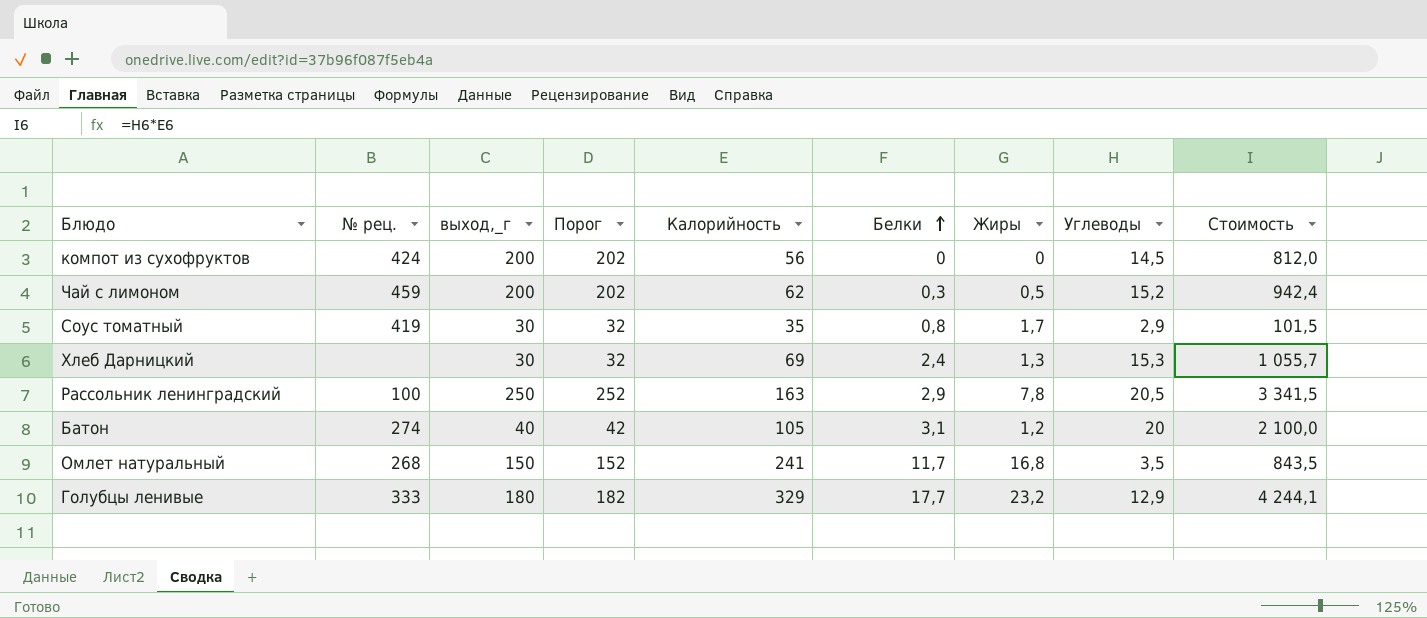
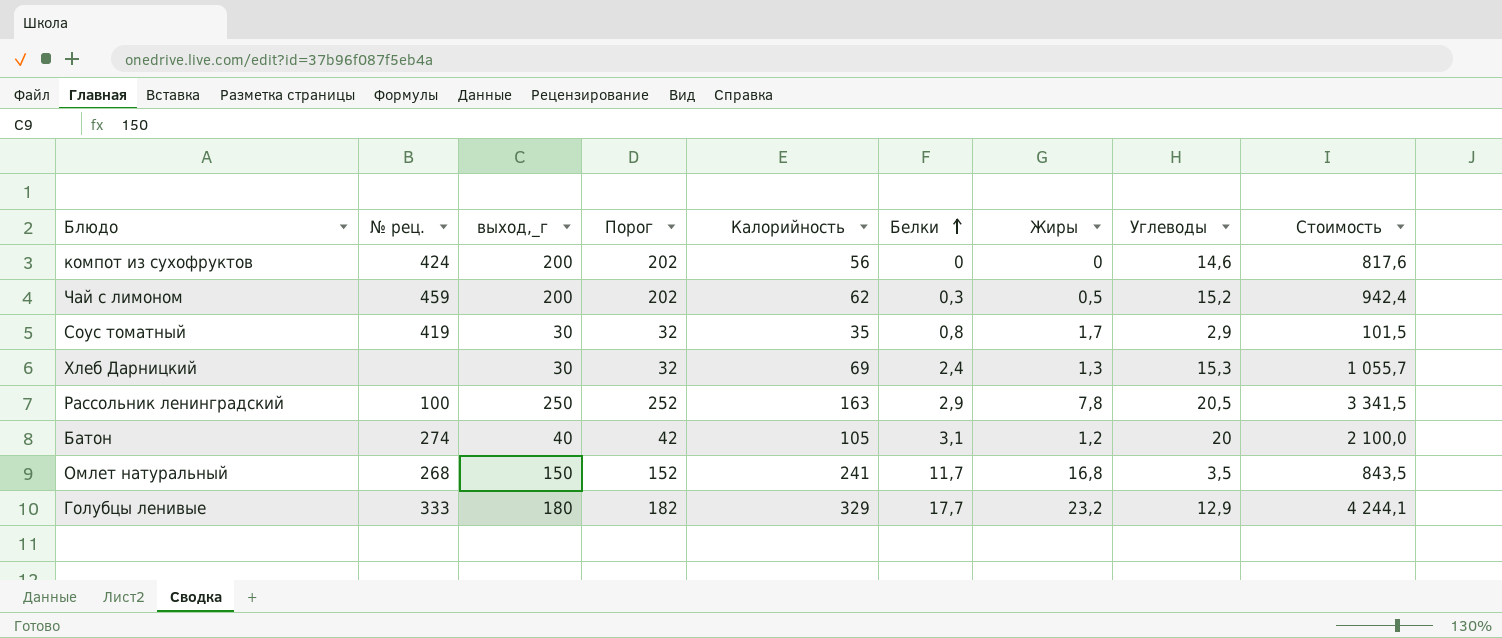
компот из сухофруктов | Углеводы: 14,5 -> 14,6
компот из сухофруктов | Стоимость: 812,0 -> 817,6

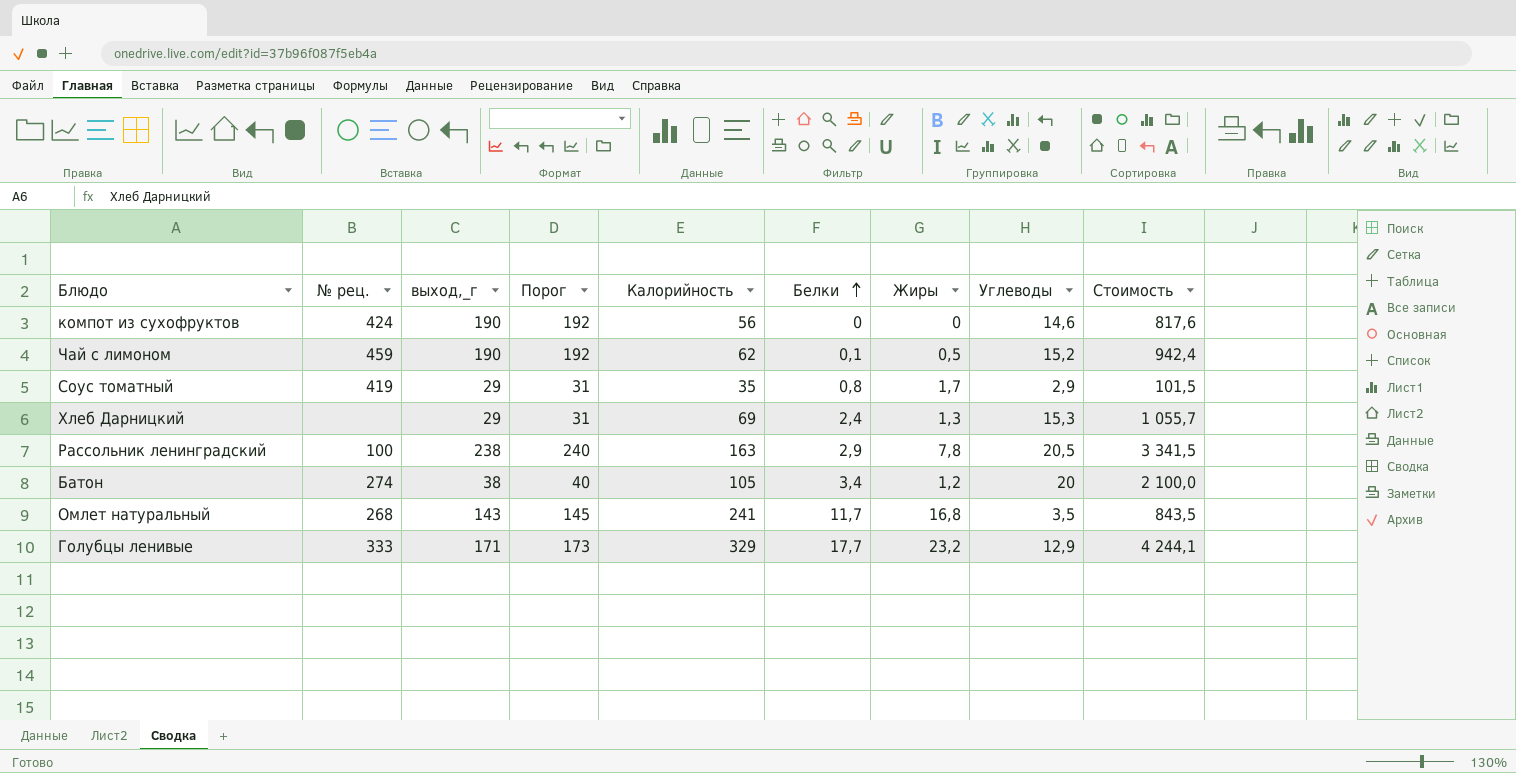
компот из сухофруктов | выход,_г: 200 -> 190
компот из сухофруктов | Порог: 202 -> 192
Чай с лимоном | выход,_г: 200 -> 190
Чай с лимоном | Порог: 202 -> 192
Чай с лимоном | Белки: 0,3 -> 0,1
Соус томатный | выход,_г: 30 -> 29
Соус томатный | Порог: 32 -> 31
Хлеб Дарницкий | выход,_г: 30 -> 29
Хлеб Дарницкий | Порог: 32 -> 31
Рассольник ленинградский | выход,_г: 250 -> 238
Рассольник ленинградский | Порог: 252 -> 240
Батон | выход,_г: 40 -> 38
Батон | Порог: 42 -> 40
Батон | Белки: 3,1 -> 3,4
Омлет натуральный | выход,_г: 150 -> 143
Омлет натуральный | Порог: 152 -> 145
Голубцы ленивые | выход,_г: 180 -> 171
Голубцы ленивые | Порог: 182 -> 173

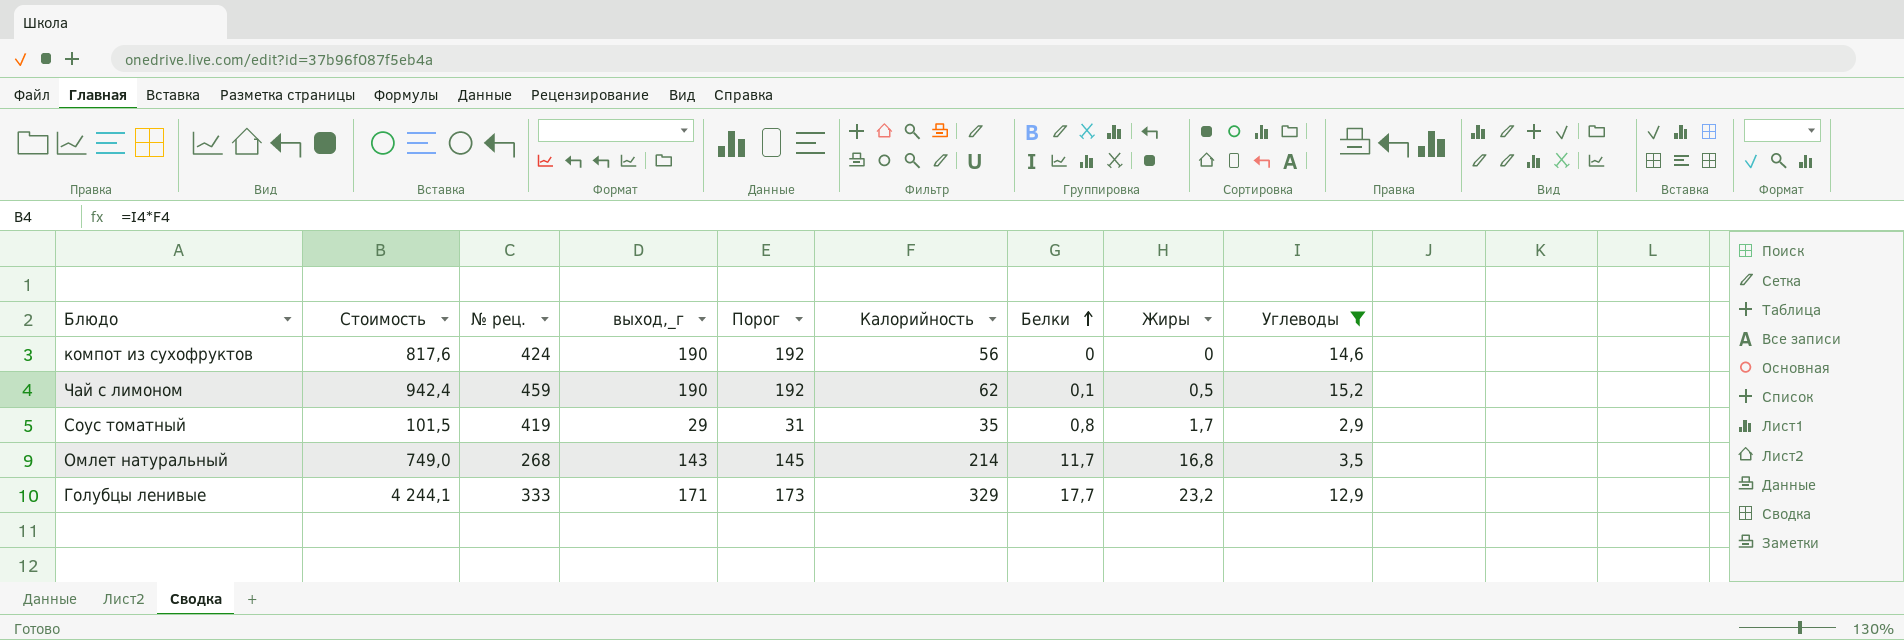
filter: none -> Углеводы <= 15,2
column Стоимость | position: 9 -> 2
Омлет натуральный | Стоимость: 843,5 -> 749,0
Омлет натуральный | Калорийность: 241 -> 214

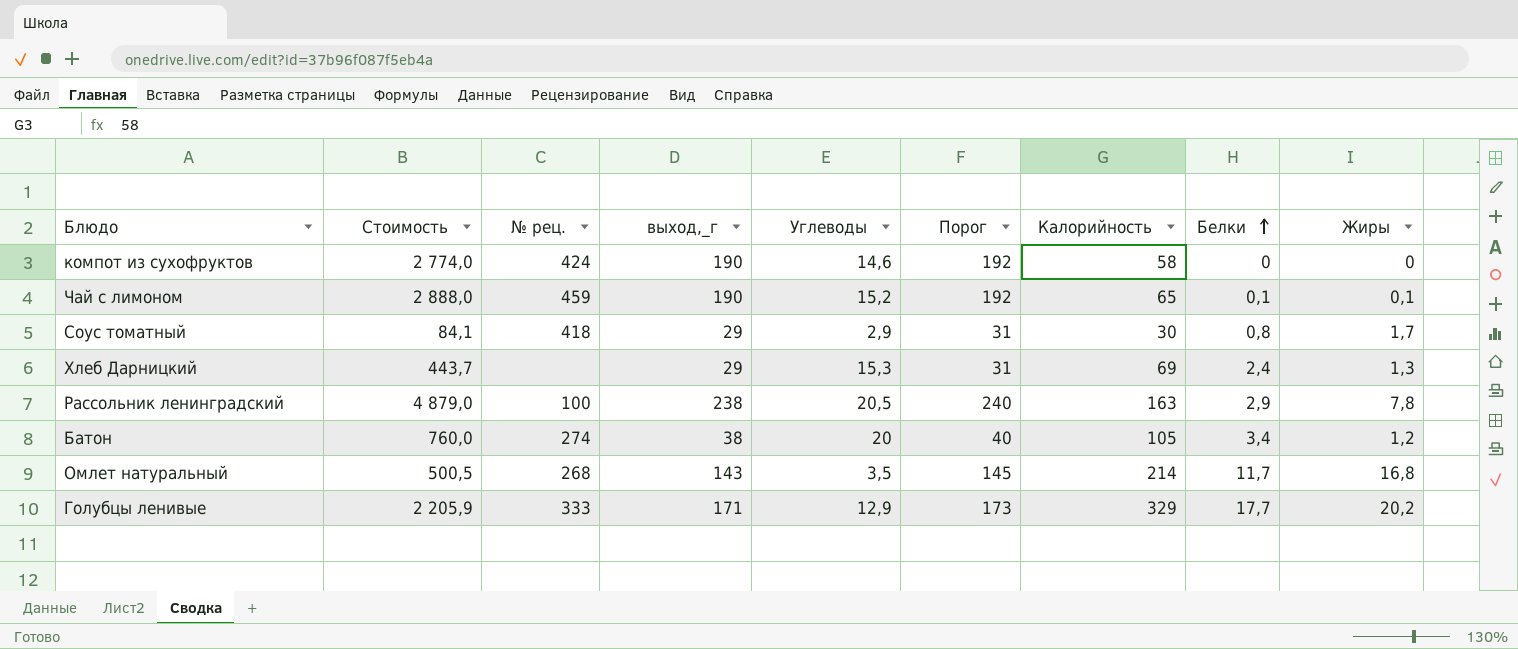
filter: Углеводы <= 15,2 -> none
column Стоимость | formula: [Калорийность] * [Углеводы] -> [выход,_г] * [Углеводы]
column Углеводы | position: 9 -> 5
компот из сухофруктов | Калорийность: 56 -> 58
Чай с лимоном | Калорийность: 62 -> 65
Чай с лимоном | Жиры: 0,5 -> 0,1
Соус томатный | № рец.: 419 -> 418
Соус томатный | Калорийность: 35 -> 30
Голубцы ленивые | Жиры: 23,2 -> 20,2

